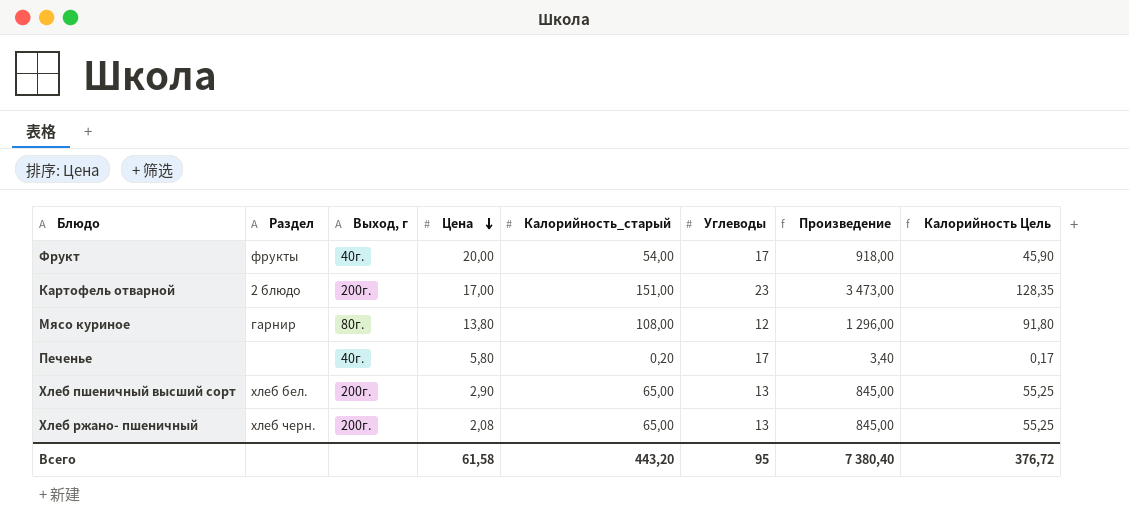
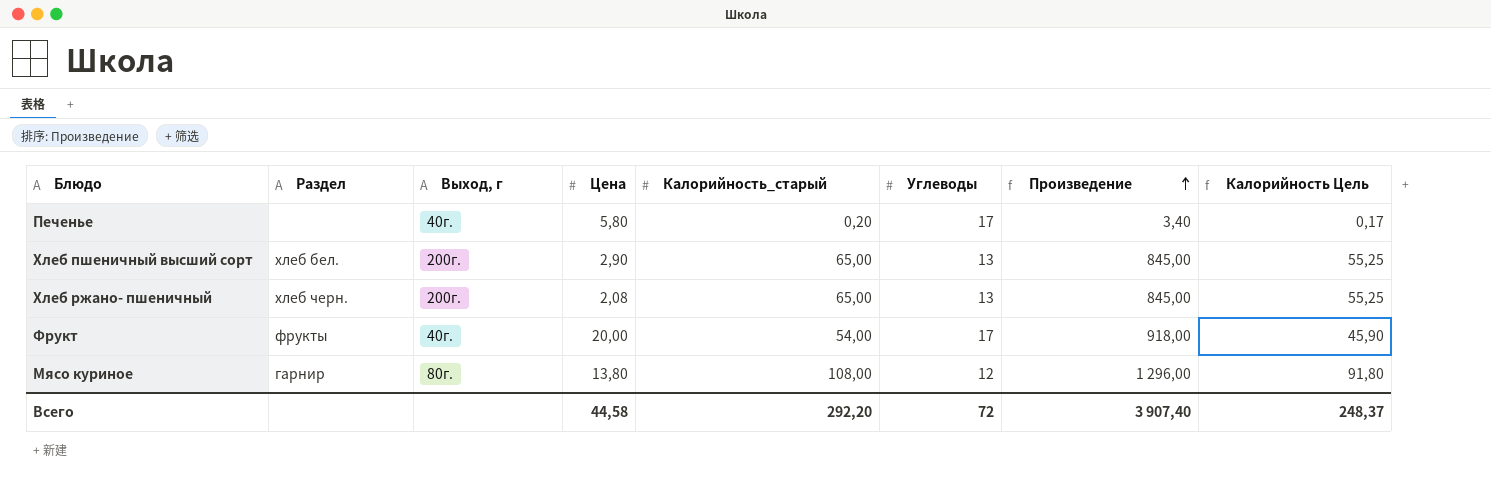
row order: Цена descending -> Произведение ascending
row Картофель отварной: 2 блюдо | 200г. | 17,00 | 151,00 | 23 | 3 473,00 | 128,35 -> none
Всего | Цена: 61,58 -> 44,58
Всего | Калорийность_старый: 443,20 -> 292,20
Всего | Углеводы: 95 -> 72
Всего | Произведение: 7 380,40 -> 3 907,40
Всего | Калорийность Цель: 376,72 -> 248,37

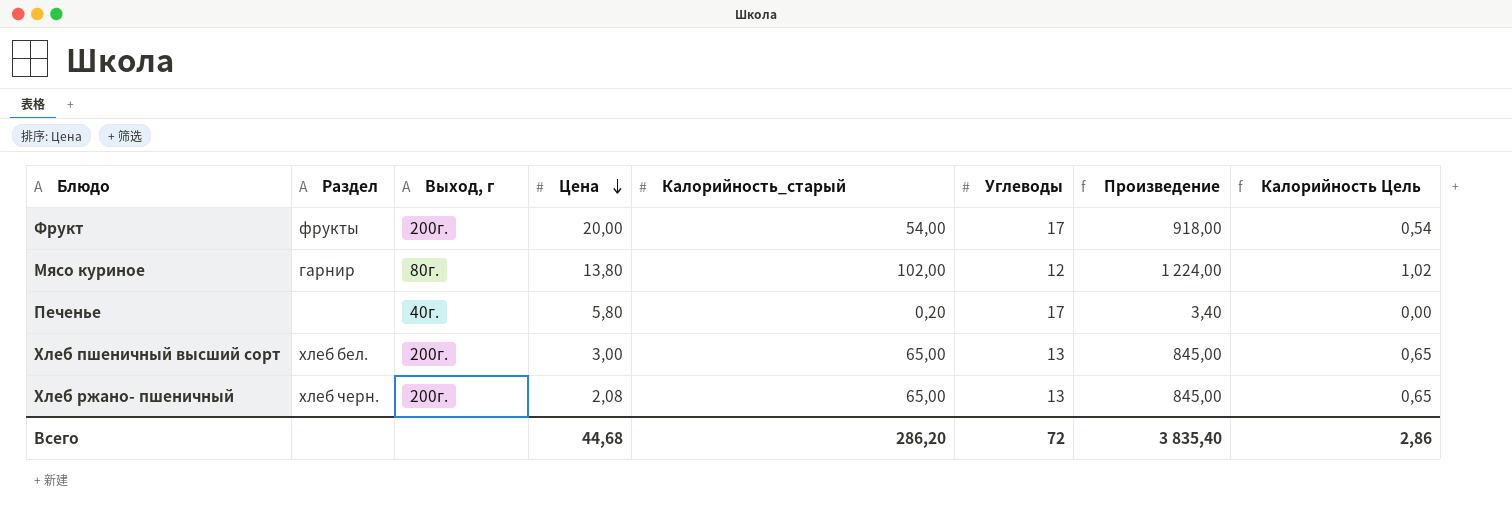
row order: Произведение ascending -> Цена descending
column Калорийность Цель | formula: [Калорийность_старый] * 0,85 -> [Калорийность_старый] * 0,01
Фрукт | Выход, г: 40г. -> 200г.
Мясо куриное | Калорийность_старый: 108,00 -> 102,00
Мясо куриное | Произведение: 1 296,00 -> 1 224,00
Хлеб пшеничный высший сорт | Цена: 2,90 -> 3,00
Всего | Цена: 44,58 -> 44,68
Всего | Калорийность_старый: 292,20 -> 286,20
Всего | Произведение: 3 907,40 -> 3 835,40
Всего | Калорийность Цель: 248,37 -> 2,86

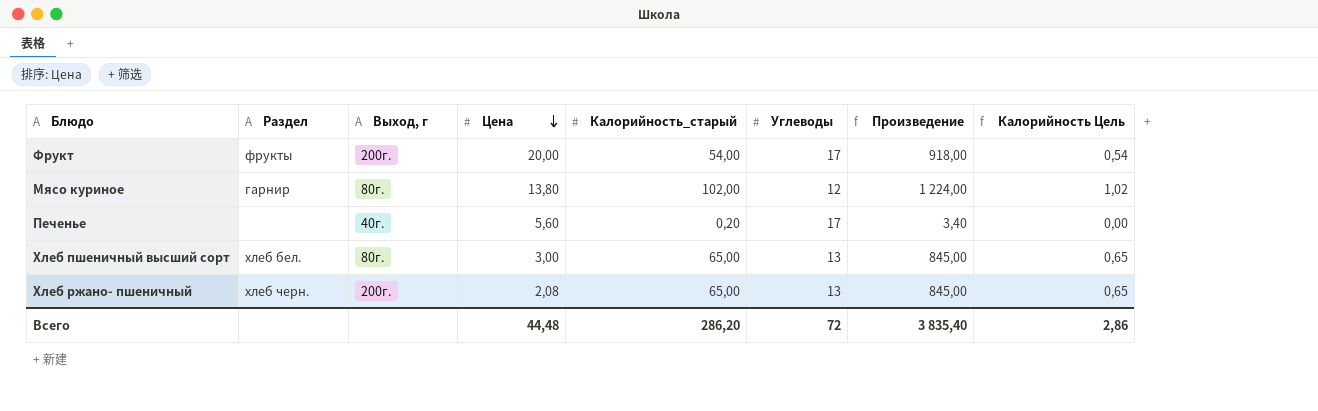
Печенье | Цена: 5,80 -> 5,60
Хлеб пшеничный высший сорт | Выход, г: 200г. -> 80г.
Всего | Цена: 44,68 -> 44,48

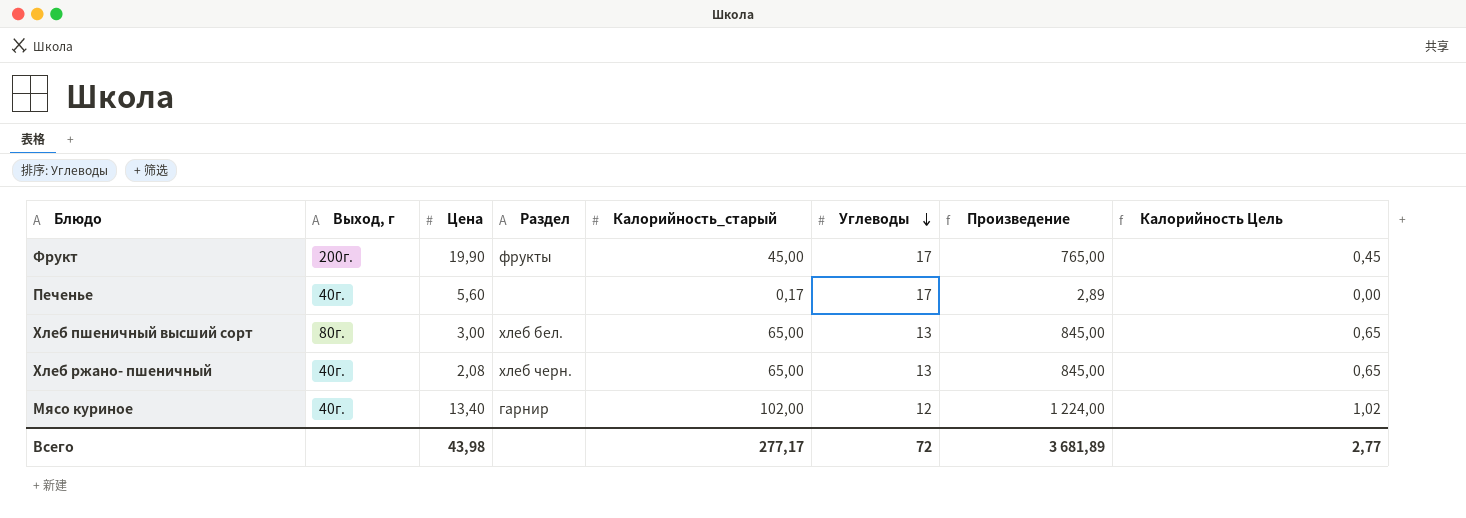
row order: Цена descending -> Углеводы descending
column Раздел | position: 2 -> 4
Фрукт | Цена: 20,00 -> 19,90
Фрукт | Калорийность_старый: 54,00 -> 45,00
Фрукт | Произведение: 918,00 -> 765,00
Фрукт | Калорийность Цель: 0,54 -> 0,45
Печенье | Калорийность_старый: 0,20 -> 0,17
Печенье | Произведение: 3,40 -> 2,89
Хлеб ржано- пшеничный | Выход, г: 200г. -> 40г.
Мясо куриное | Выход, г: 80г. -> 40г.
Мясо куриное | Цена: 13,80 -> 13,40
Всего | Цена: 44,48 -> 43,98
Всего | Калорийность_старый: 286,20 -> 277,17
Всего | Произведение: 3 835,40 -> 3 681,89
Всего | Калорийность Цель: 2,86 -> 2,77

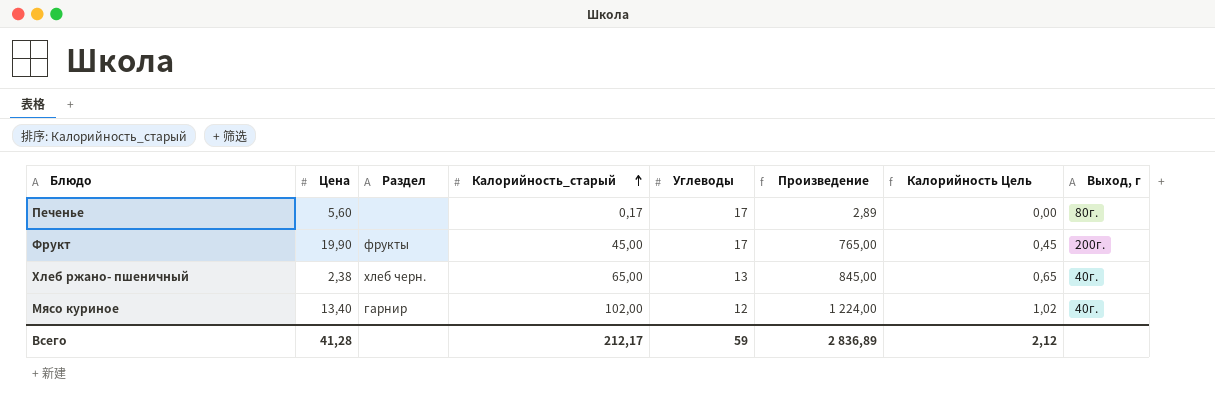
row order: Углеводы descending -> Калорийность_старый ascending
column Выход, г | position: 2 -> 8
row Хлеб пшеничный высший сорт: 80г. | 3,00 | хлеб бел. | 65,00 | 13 | 845,00 | 0,65 -> none
Печенье | Выход, г: 40г. -> 80г.
Хлеб ржано- пшеничный | Цена: 2,08 -> 2,38
Всего | Цена: 43,98 -> 41,28
Всего | Калорийность_старый: 277,17 -> 212,17
Всего | Углеводы: 72 -> 59
Всего | Произведение: 3 681,89 -> 2 836,89
Всего | Калорийность Цель: 2,77 -> 2,12

